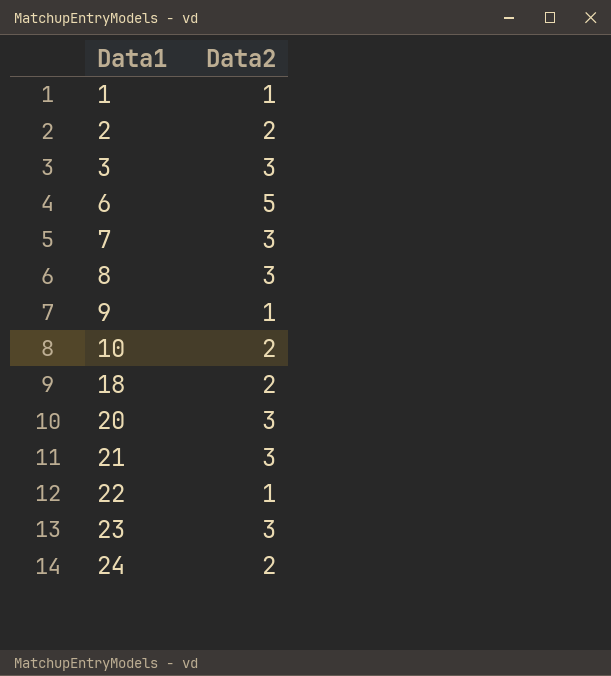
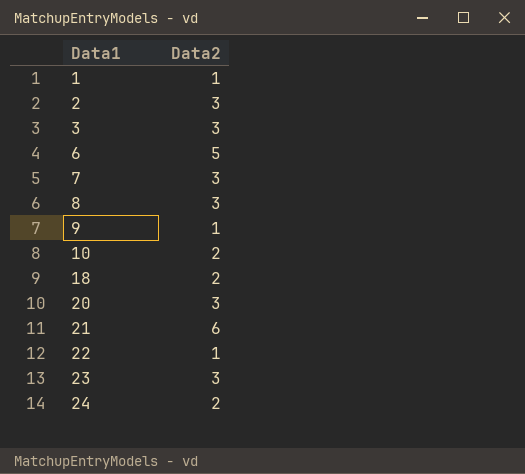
2 | Data2: 2 -> 3
21 | Data2: 3 -> 6

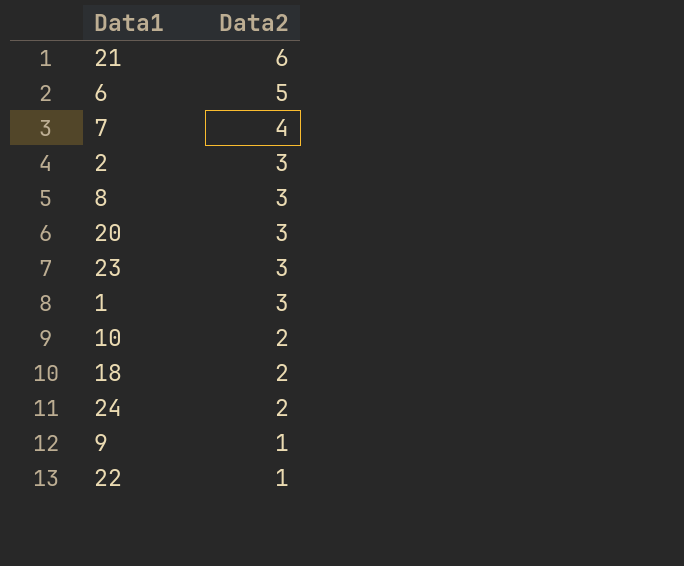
row order: Data1 ascending -> Data2 descending
row 3: 3 -> none
7 | Data2: 3 -> 4
1 | Data2: 1 -> 3

